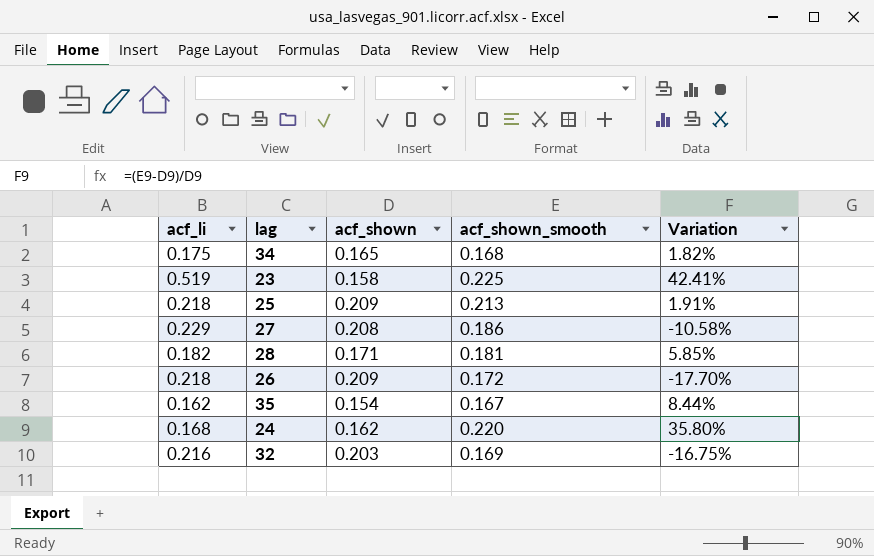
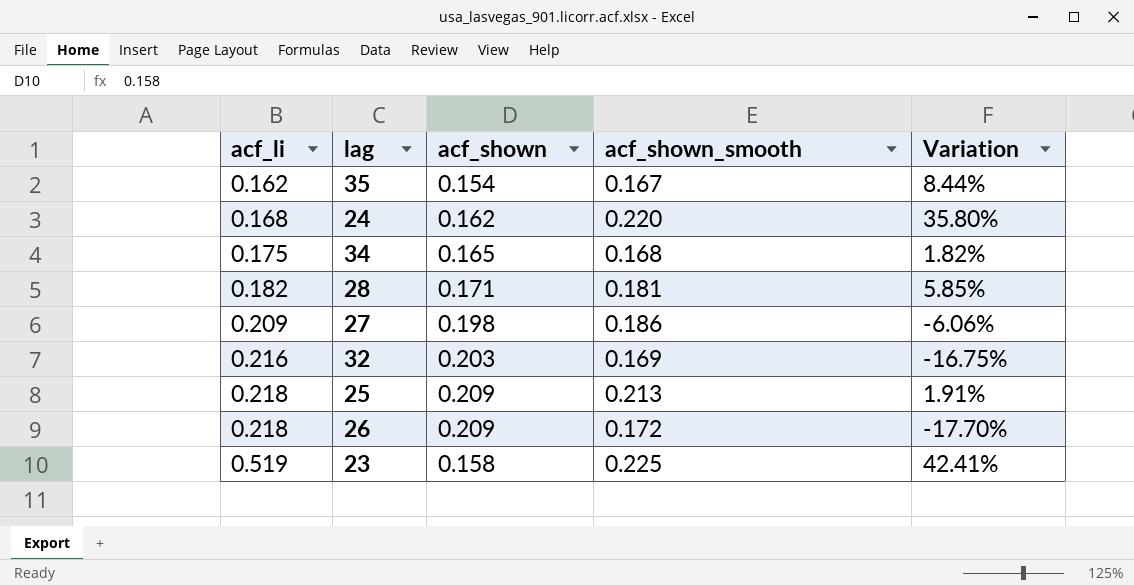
row order: none -> acf_li ascending
27 | acf_li: 0.229 -> 0.209
27 | acf_shown: 0.208 -> 0.198
27 | Variation: -10.58% -> -6.06%

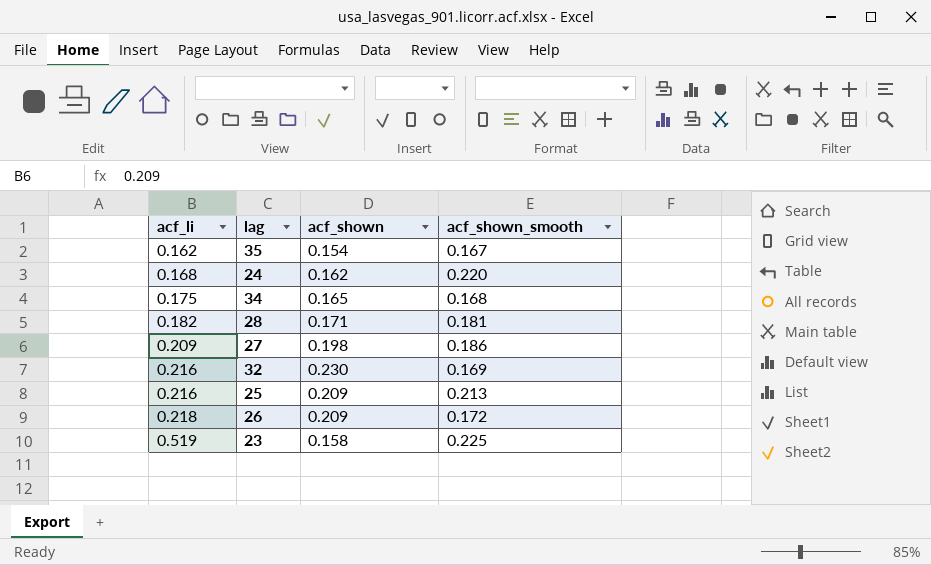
column Variation | formula: ([acf_shown_smooth] - [acf_shown]) / [acf_shown] -> none
32 | acf_shown: 0.203 -> 0.230
25 | acf_li: 0.218 -> 0.216

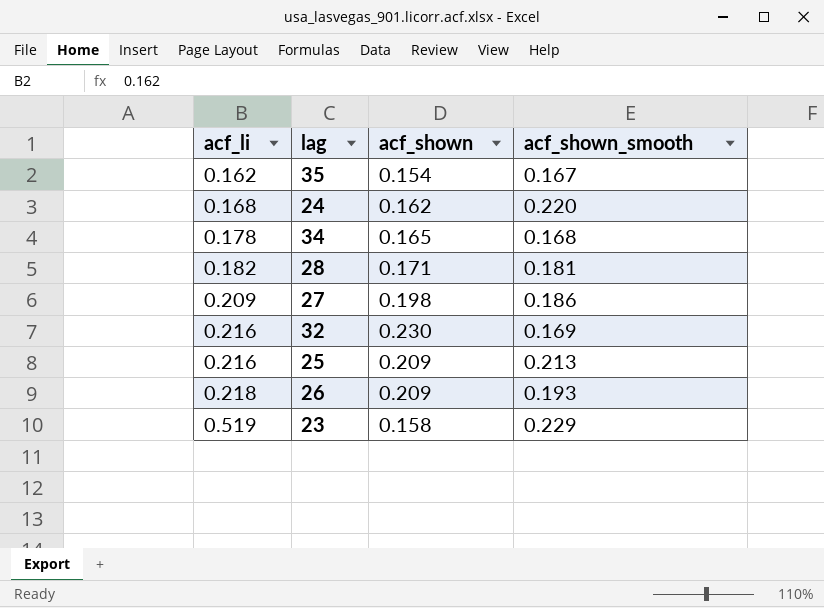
34 | acf_li: 0.175 -> 0.178
26 | acf_shown_smooth: 0.172 -> 0.193
23 | acf_shown_smooth: 0.225 -> 0.229

